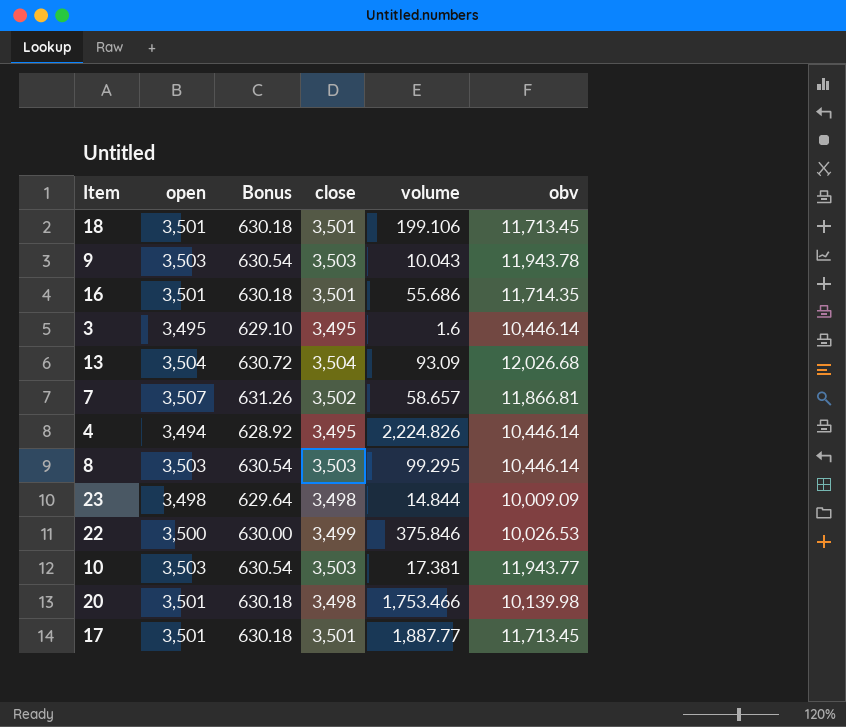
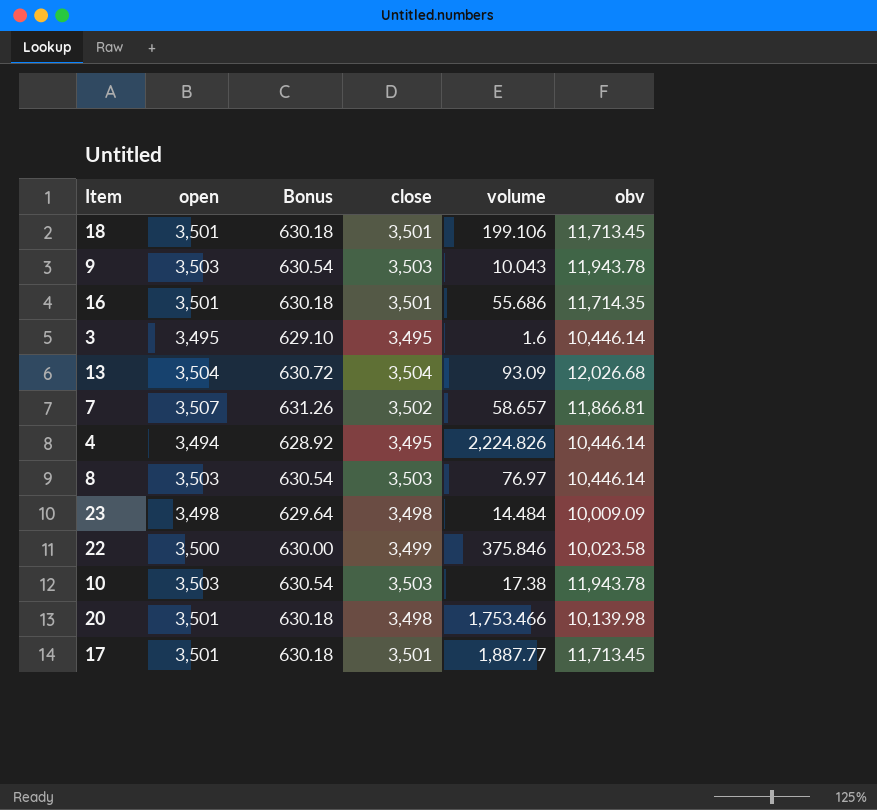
8 | volume: 99.295 -> 76.97
23 | volume: 14.844 -> 14.484
22 | obv: 10,026.53 -> 10,023.58
10 | volume: 17.381 -> 17.38
10 | obv: 11,943.77 -> 11,943.78

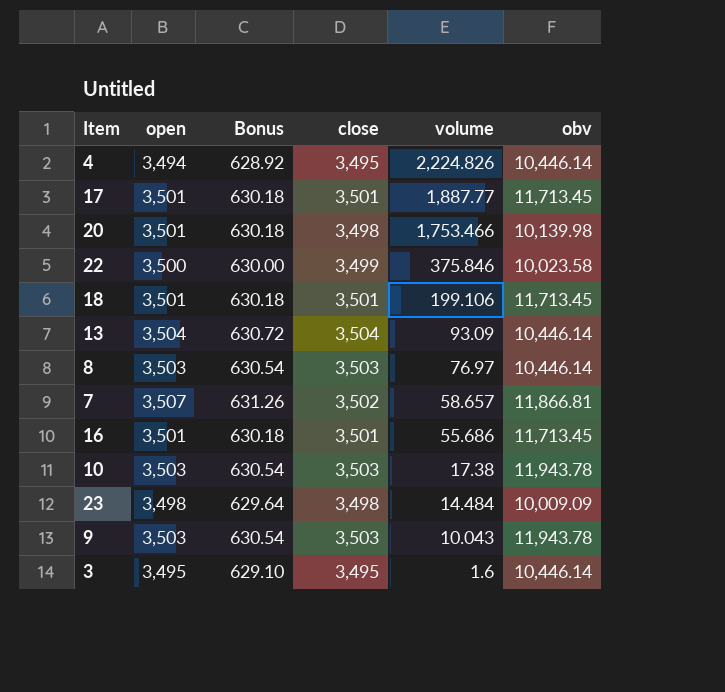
row order: none -> volume descending
13 | obv: 12,026.68 -> 10,446.14
16 | obv: 11,714.35 -> 11,713.45

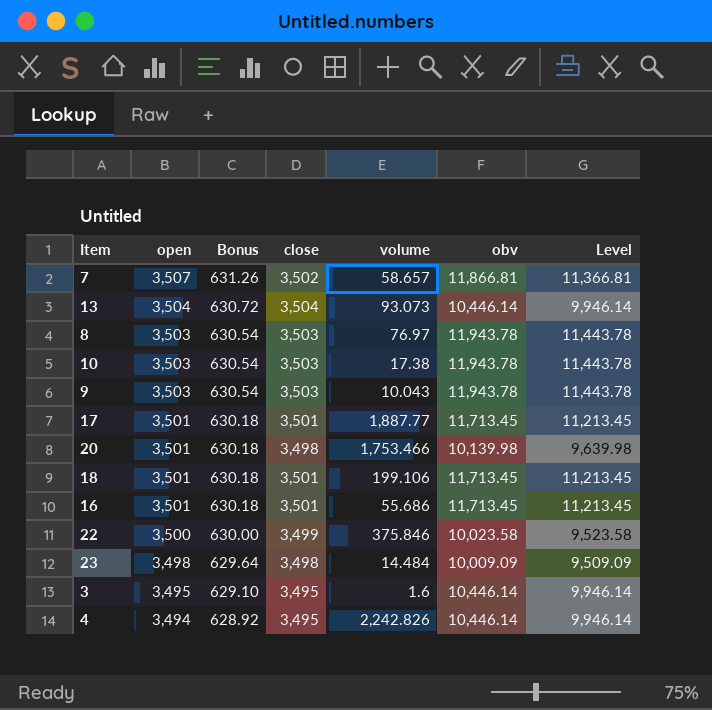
row order: volume descending -> open descending
column Level | formula: none -> [obv] - 500
13 | volume: 93.09 -> 93.073
8 | obv: 10,446.14 -> 11,943.78
4 | volume: 2,224.826 -> 2,242.826

